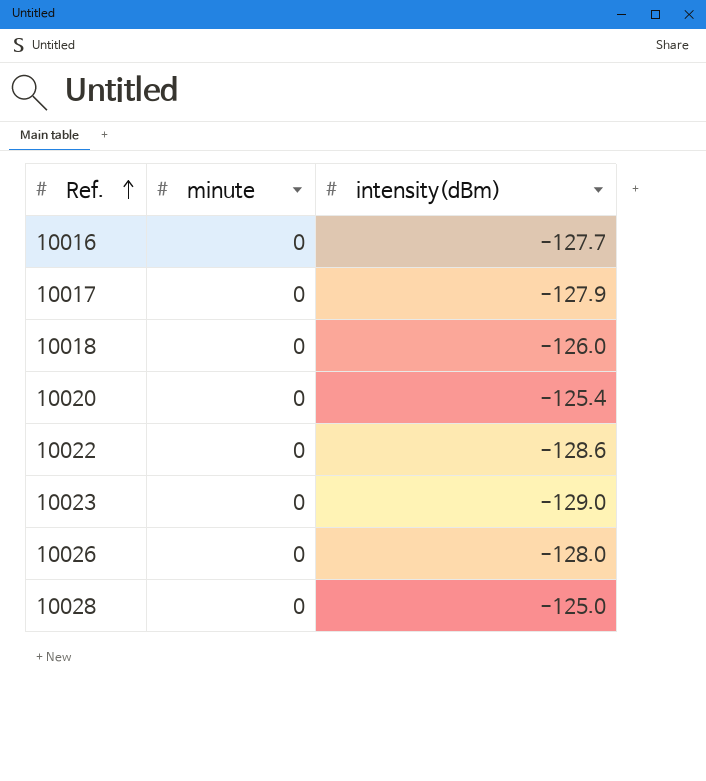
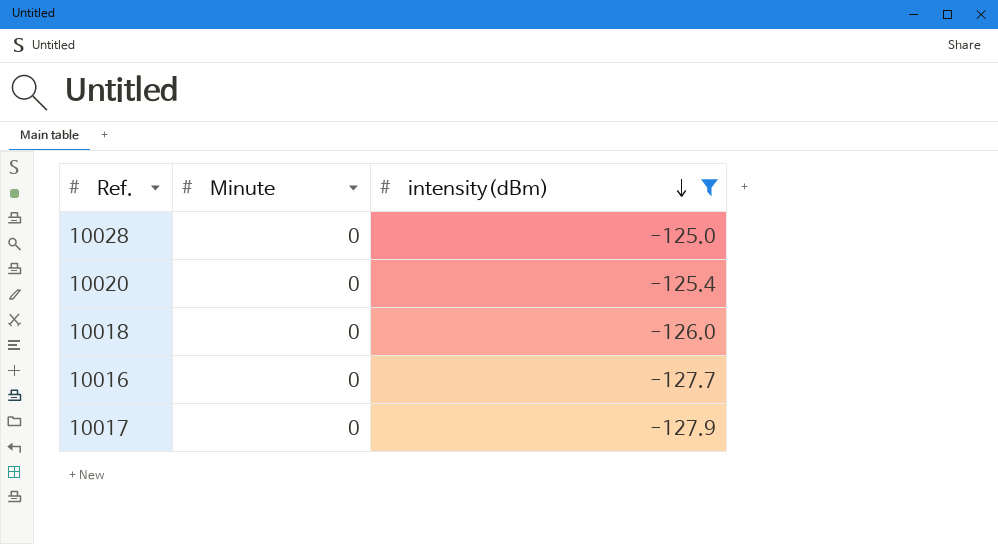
filter: none -> intensity(dBm) >= -127.9
row order: Ref. ascending -> intensity(dBm) descending
column name: minute -> Minute

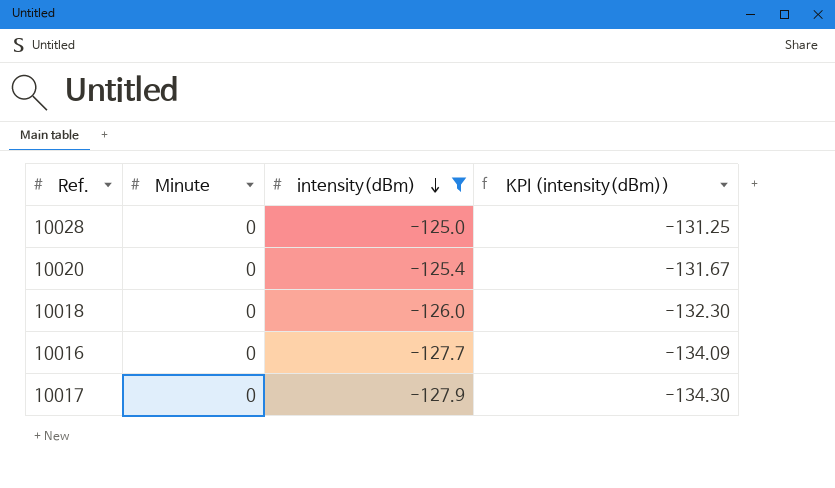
column KPI (intensity(dBm)) | formula: none -> [intensity(dBm)] * 1.05

